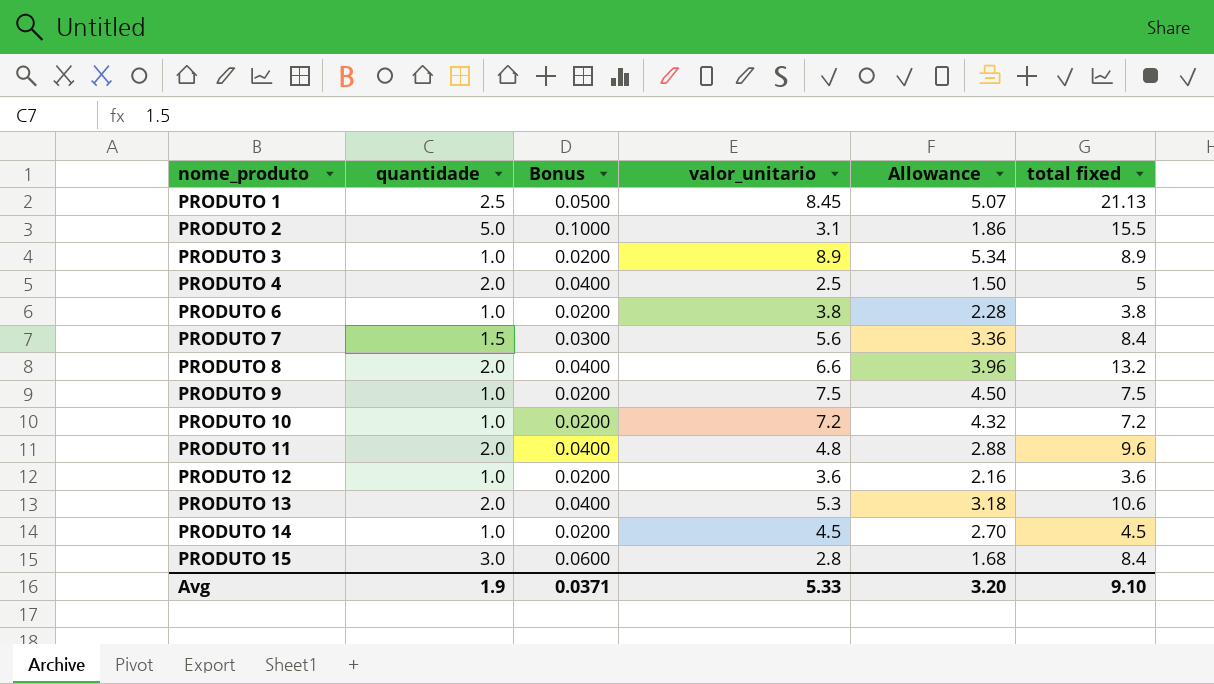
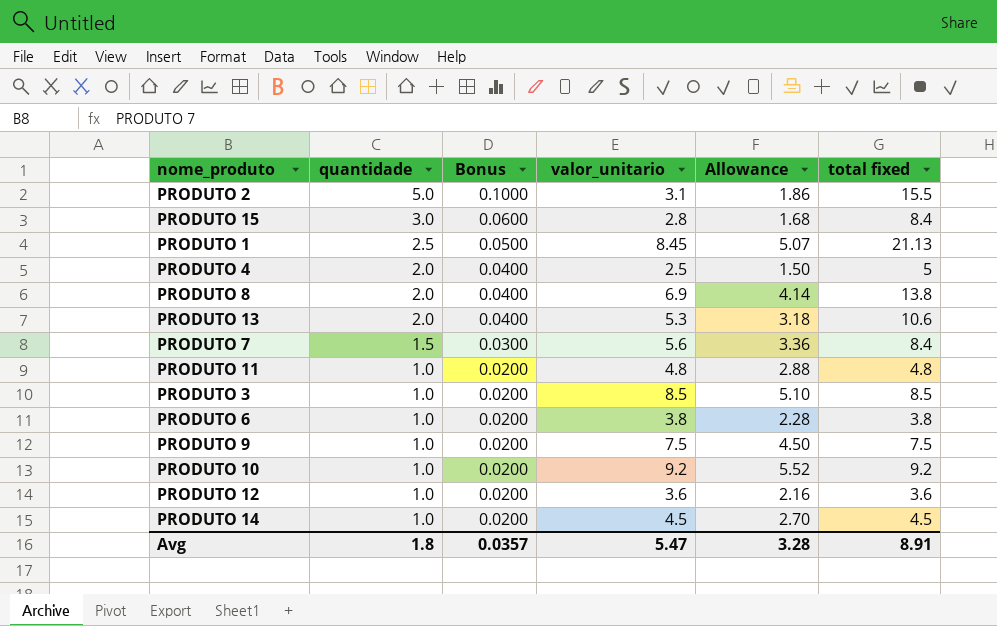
row order: nome_produto ascending -> quantidade descending
PRODUTO 8 | valor_unitario: 6.6 -> 6.9
PRODUTO 8 | Allowance: 3.96 -> 4.14
PRODUTO 8 | total fixed: 13.2 -> 13.8
PRODUTO 11 | quantidade: 2.0 -> 1.0
PRODUTO 11 | Bonus: 0.0400 -> 0.0200
PRODUTO 11 | total fixed: 9.6 -> 4.8
PRODUTO 3 | valor_unitario: 8.9 -> 8.5
PRODUTO 3 | Allowance: 5.34 -> 5.10
PRODUTO 3 | total fixed: 8.9 -> 8.5
PRODUTO 10 | valor_unitario: 7.2 -> 9.2
PRODUTO 10 | Allowance: 4.32 -> 5.52
PRODUTO 10 | total fixed: 7.2 -> 9.2
Avg | quantidade: 1.9 -> 1.8
Avg | Bonus: 0.0371 -> 0.0357
Avg | valor_unitario: 5.33 -> 5.47
Avg | Allowance: 3.20 -> 3.28
Avg | total fixed: 9.10 -> 8.91

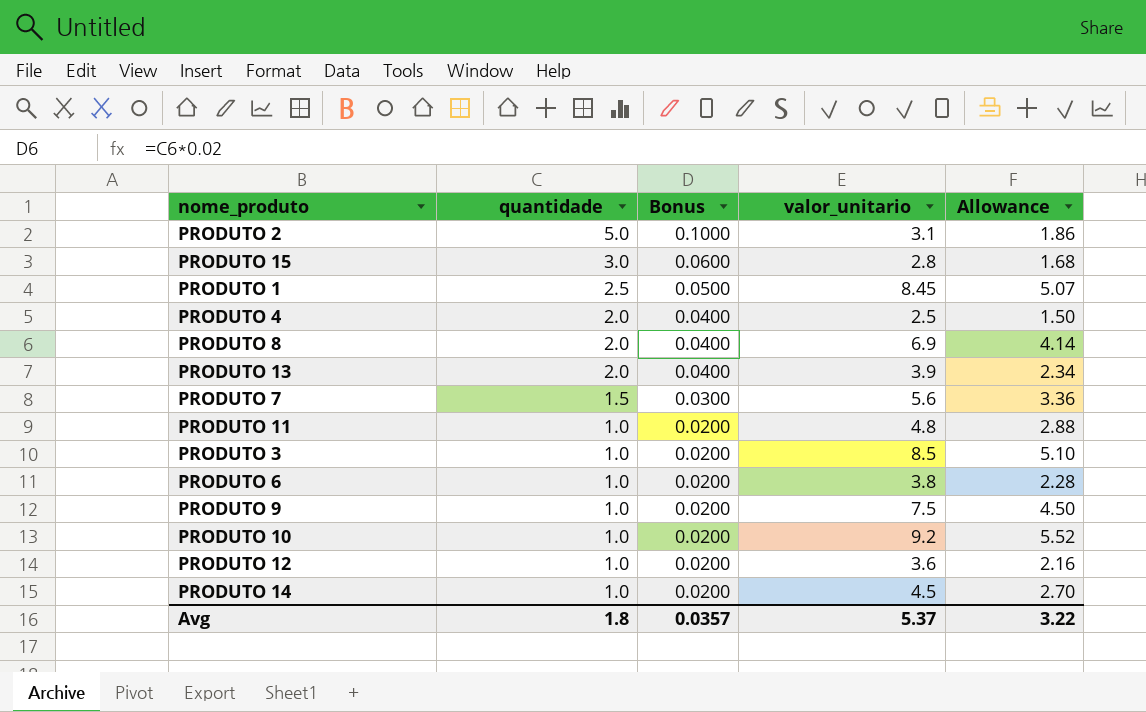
column total fixed | formula: [quantidade] * [valor_unitario] -> none
PRODUTO 13 | valor_unitario: 5.3 -> 3.9
PRODUTO 13 | Allowance: 3.18 -> 2.34
Avg | valor_unitario: 5.47 -> 5.37
Avg | Allowance: 3.28 -> 3.22

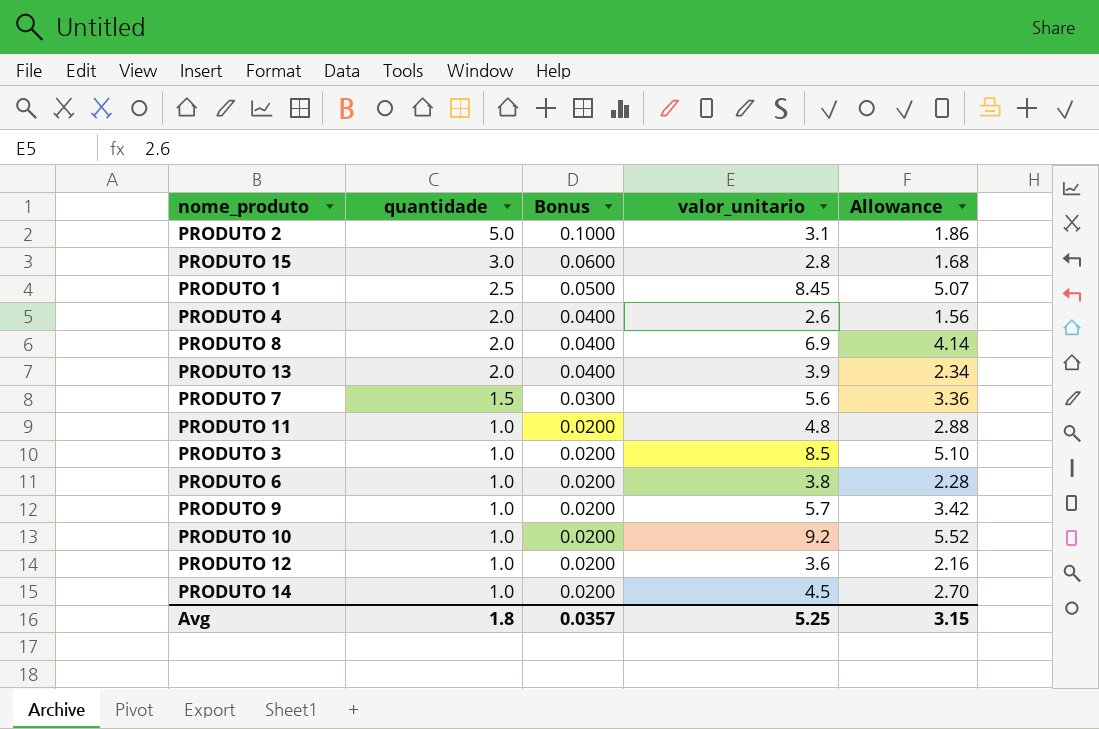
PRODUTO 4 | valor_unitario: 2.5 -> 2.6
PRODUTO 4 | Allowance: 1.50 -> 1.56
PRODUTO 9 | valor_unitario: 7.5 -> 5.7
PRODUTO 9 | Allowance: 4.50 -> 3.42
Avg | valor_unitario: 5.37 -> 5.25
Avg | Allowance: 3.22 -> 3.15

